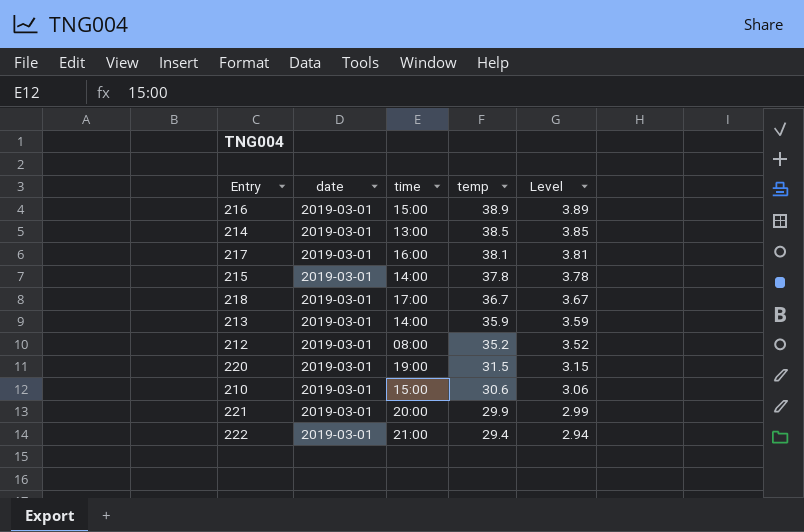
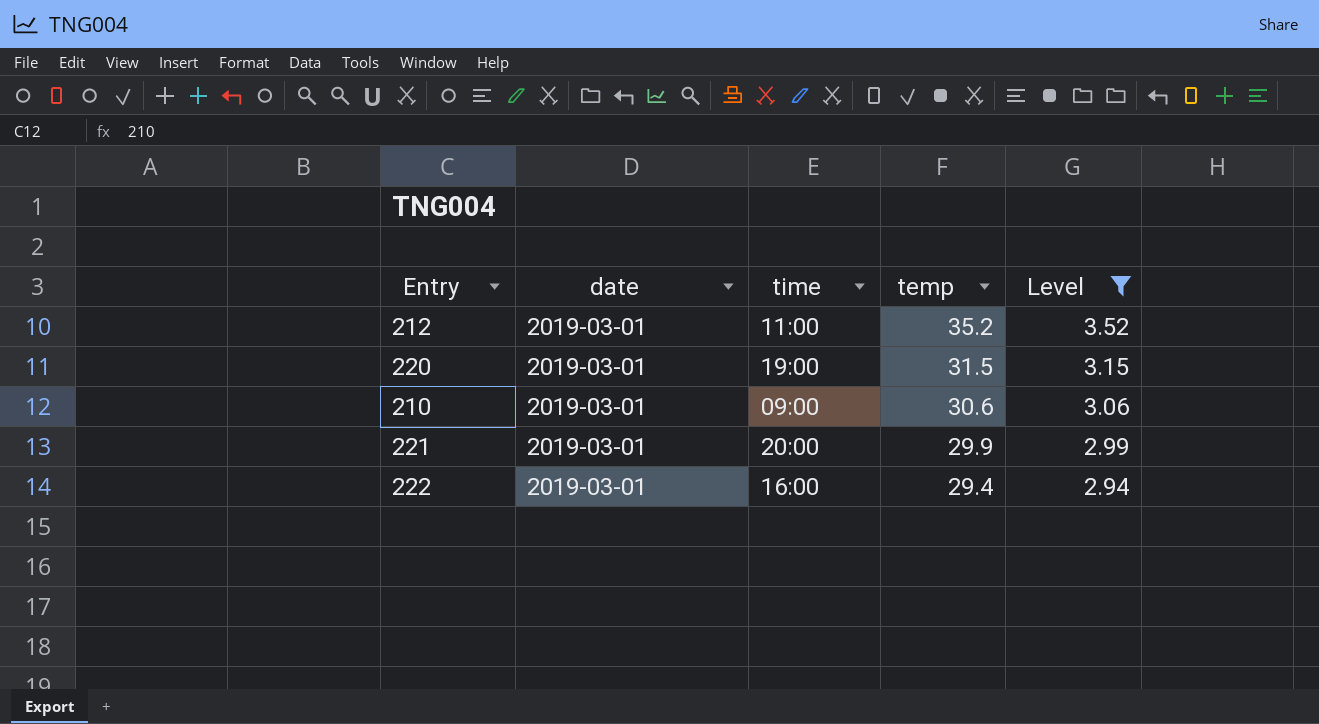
filter: none -> Level <= 3.52
212 | time: 08:00 -> 11:00
210 | time: 15:00 -> 09:00
222 | time: 21:00 -> 16:00

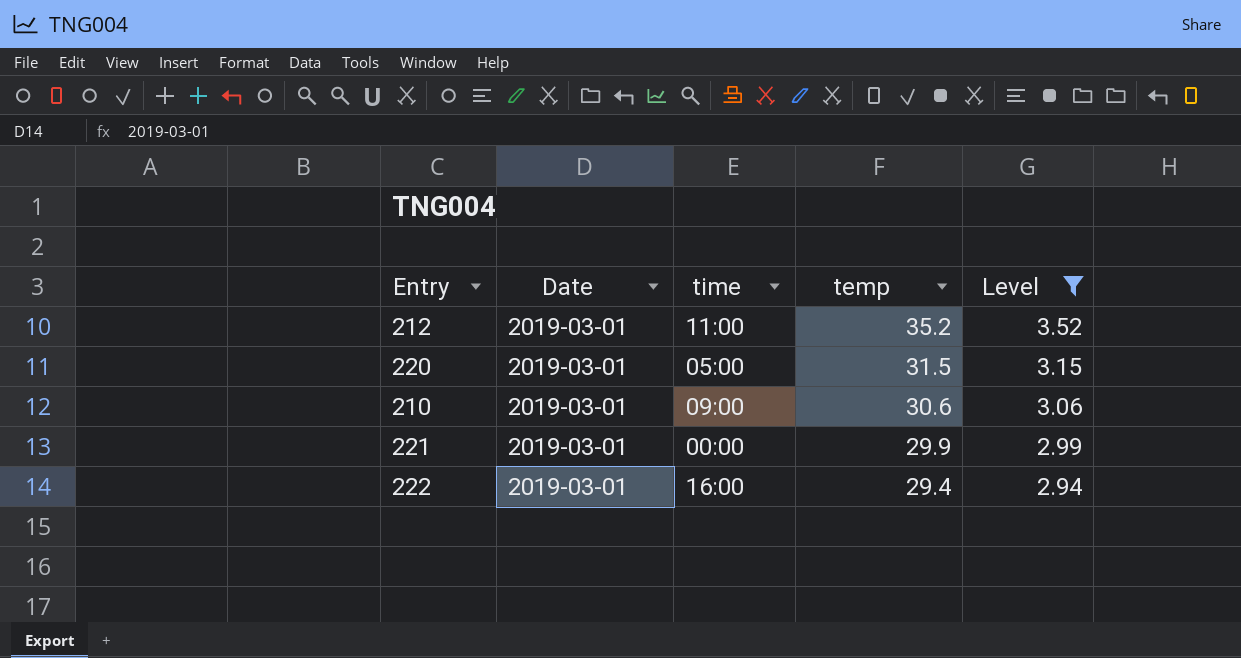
column name: date -> Date
220 | time: 19:00 -> 05:00
221 | time: 20:00 -> 00:00

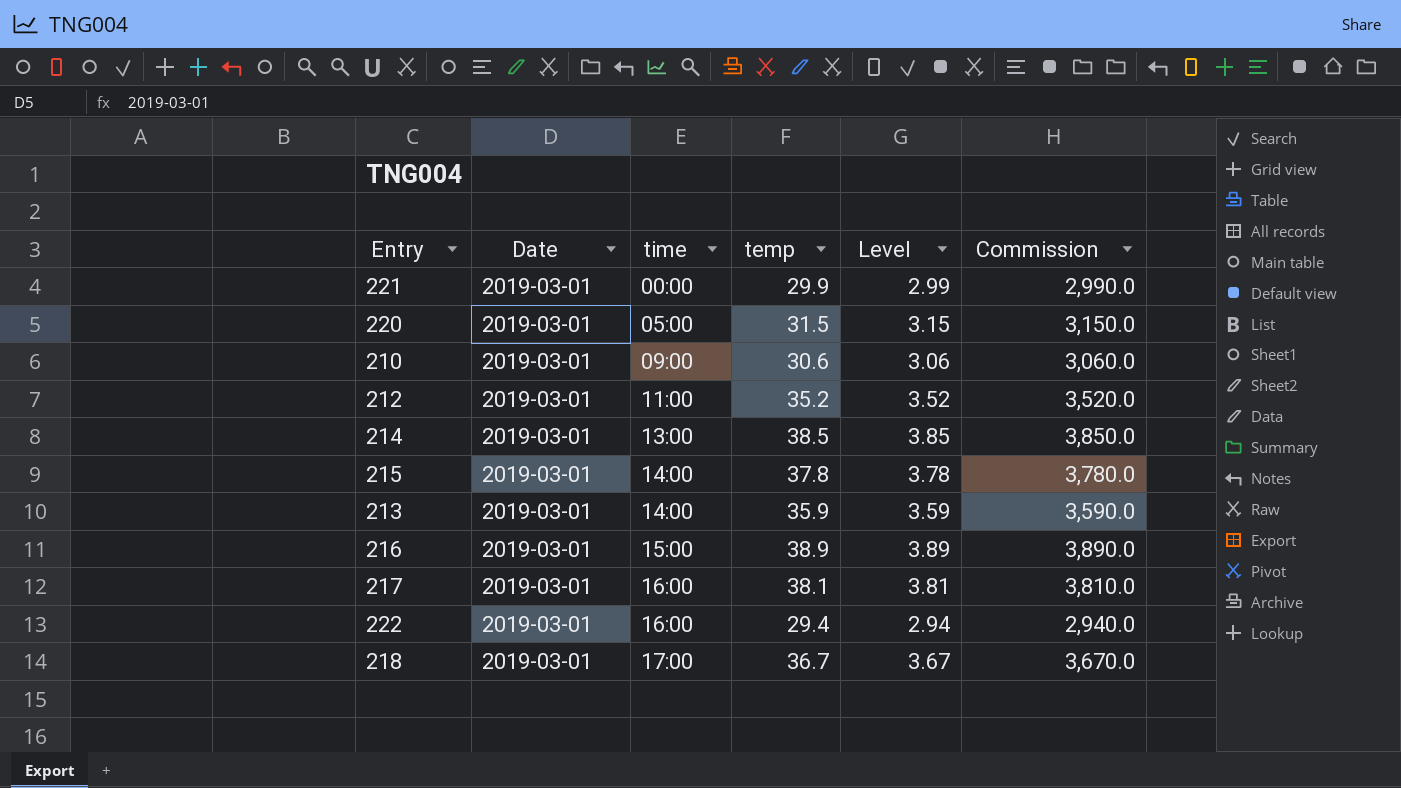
filter: Level <= 3.52 -> none
row order: temp descending -> time ascending
column Commission | formula: none -> [temp] * 100

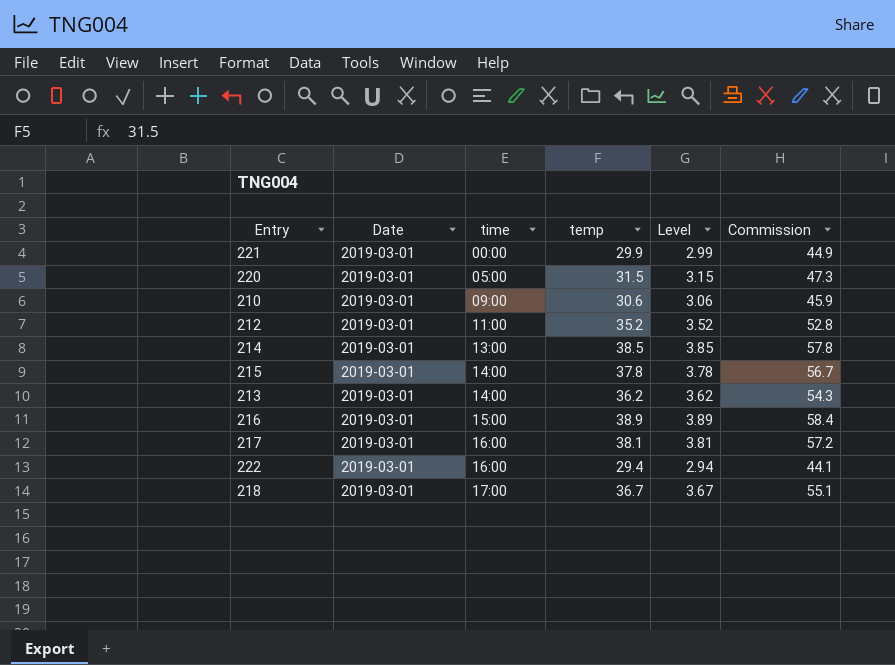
column Commission | formula: [temp] * 100 -> [temp] * 1.5
213 | temp: 35.9 -> 36.2
213 | Level: 3.59 -> 3.62

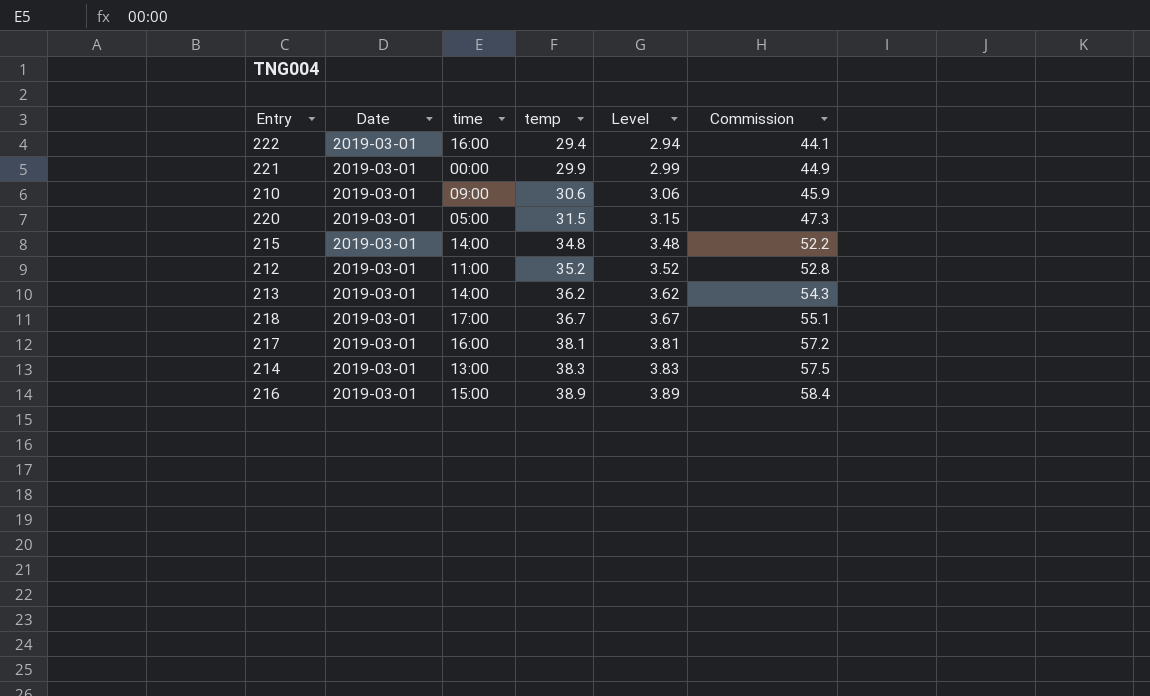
row order: time ascending -> temp ascending
215 | temp: 37.8 -> 34.8
215 | Level: 3.78 -> 3.48
215 | Commission: 56.7 -> 52.2
214 | temp: 38.5 -> 38.3
214 | Level: 3.85 -> 3.83
214 | Commission: 57.8 -> 57.5

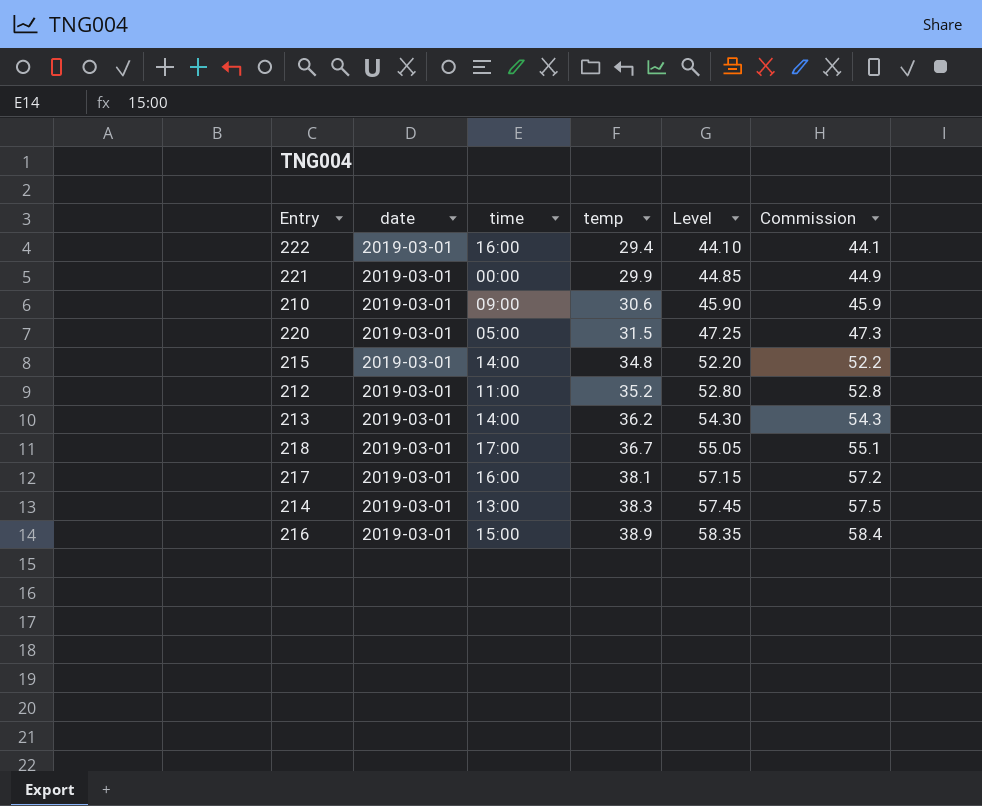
column name: Date -> date
column Level | formula: [temp] * 0.1 -> [temp] * 1.5

